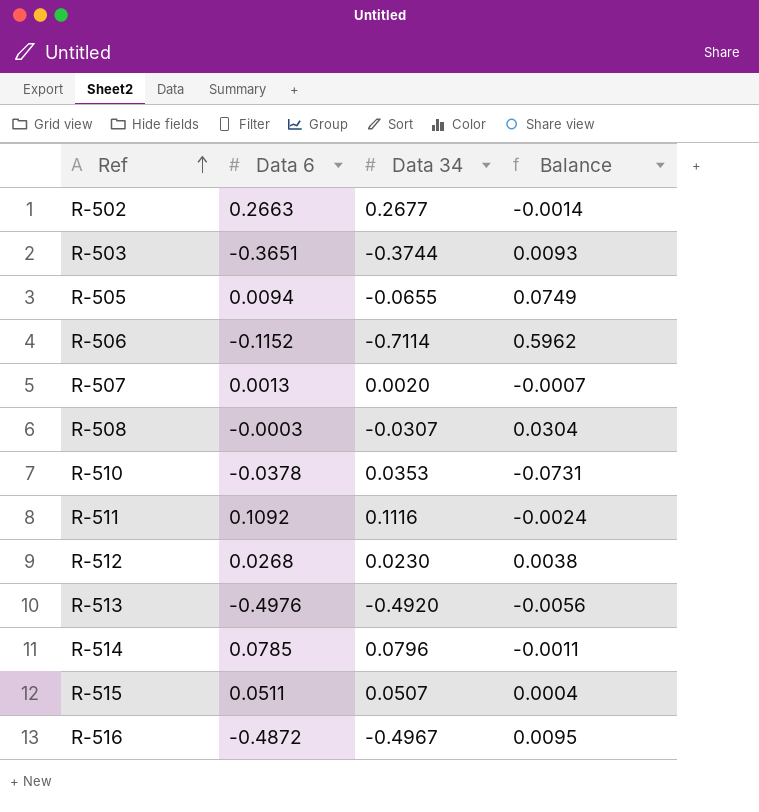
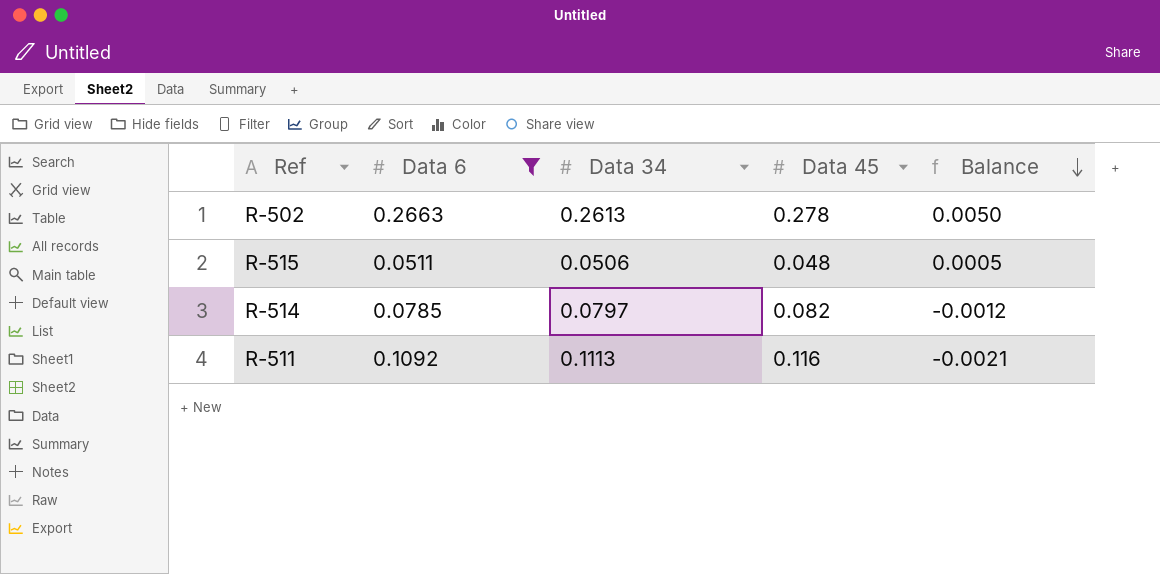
filter: none -> Data 6 >= 0.0511
row order: Ref ascending -> Balance descending
column Data 45 | position: none -> 4
R-502 | Data 34: 0.2677 -> 0.2613
R-502 | Balance: -0.0014 -> 0.0050
R-515 | Data 34: 0.0507 -> 0.0506
R-515 | Balance: 0.0004 -> 0.0005
R-514 | Data 34: 0.0796 -> 0.0797
R-514 | Balance: -0.0011 -> -0.0012
R-511 | Data 34: 0.1116 -> 0.1113
R-511 | Balance: -0.0024 -> -0.0021

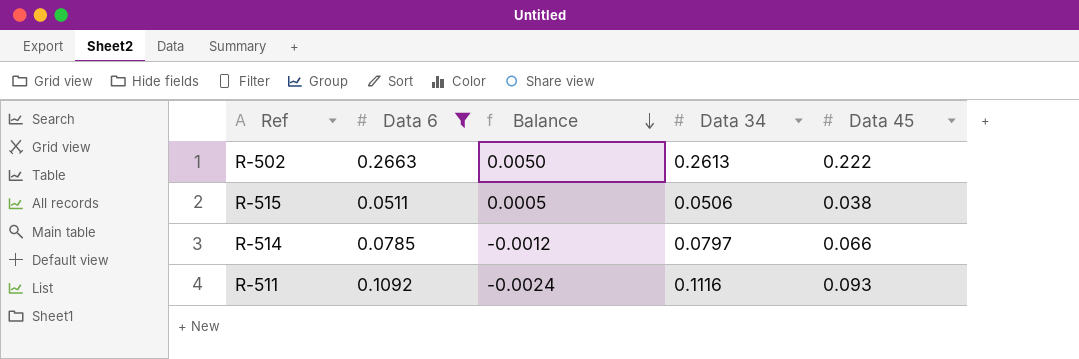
column Balance | position: 5 -> 3
R-502 | Data 45: 0.278 -> 0.222
R-515 | Data 45: 0.048 -> 0.038
R-514 | Data 45: 0.082 -> 0.066
R-511 | Balance: -0.0021 -> -0.0024
R-511 | Data 34: 0.1113 -> 0.1116
R-511 | Data 45: 0.116 -> 0.093

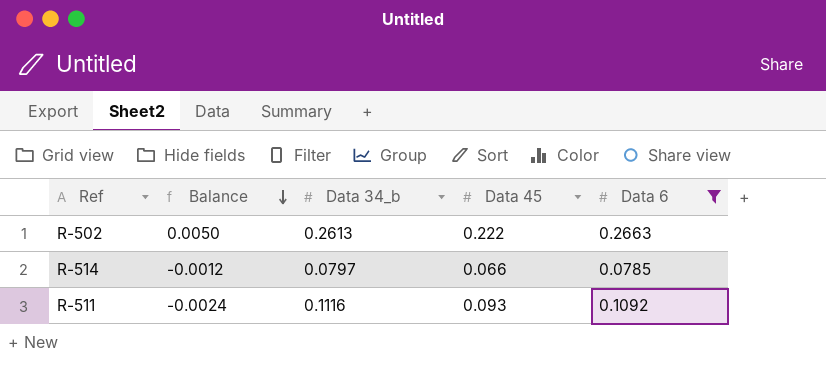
column name: Data 34 -> Data 34_b
column Data 6 | position: 2 -> 5
row R-515: 0.0511 | 0.0005 | 0.0506 | 0.038 -> none

